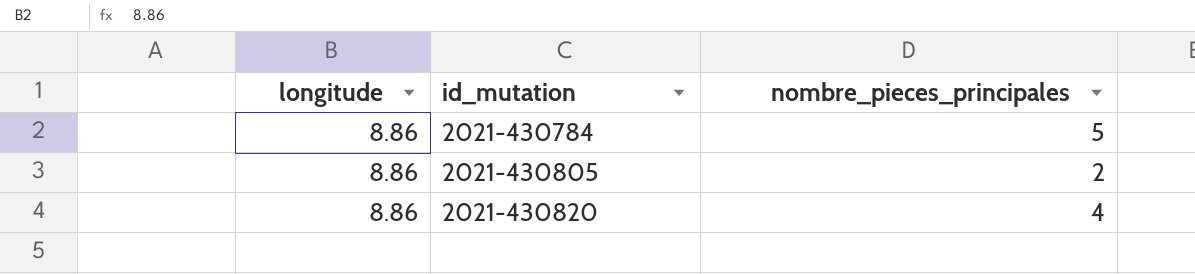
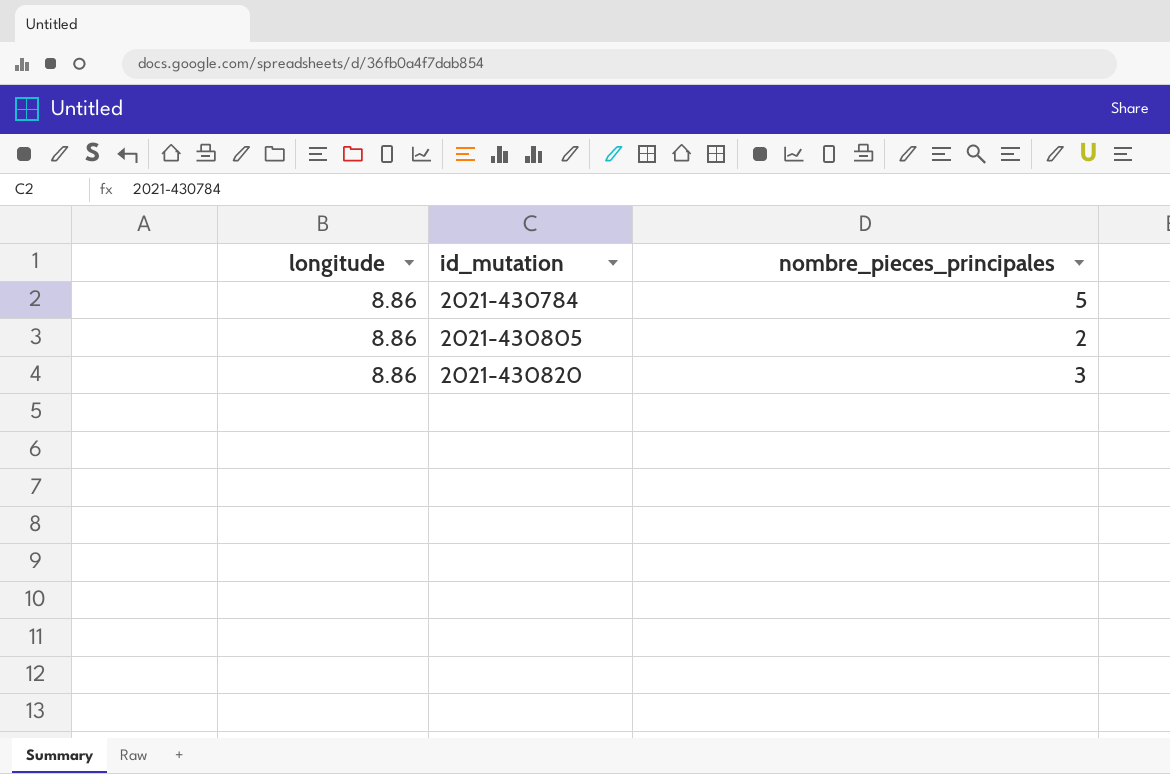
2021-430820 | nombre_pieces_principales: 4 -> 3

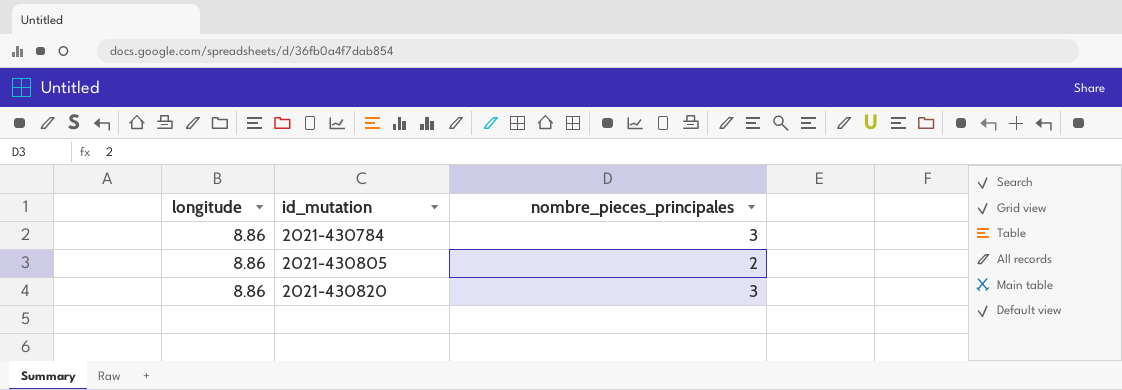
2021-430784 | nombre_pieces_principales: 5 -> 3

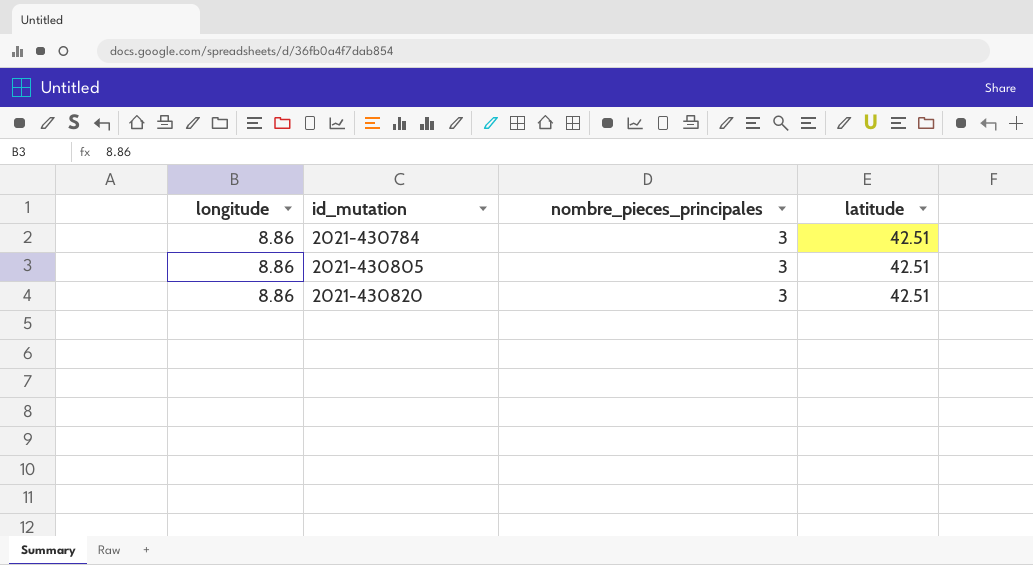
column latitude | position: none -> 4
2021-430805 | nombre_pieces_principales: 2 -> 3

